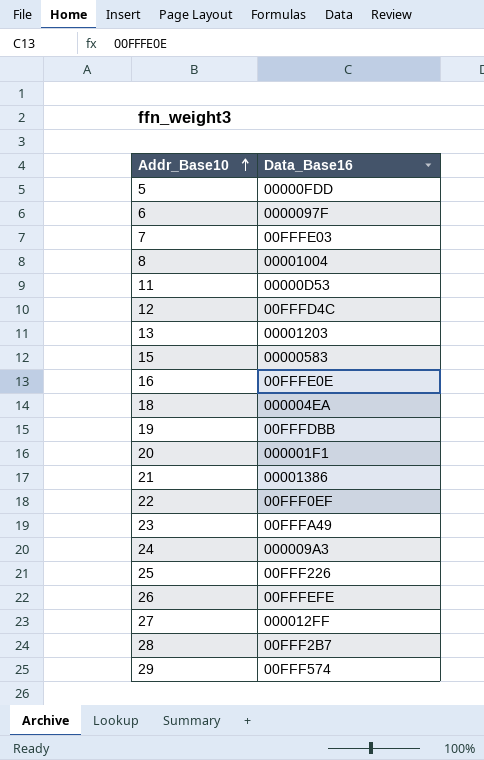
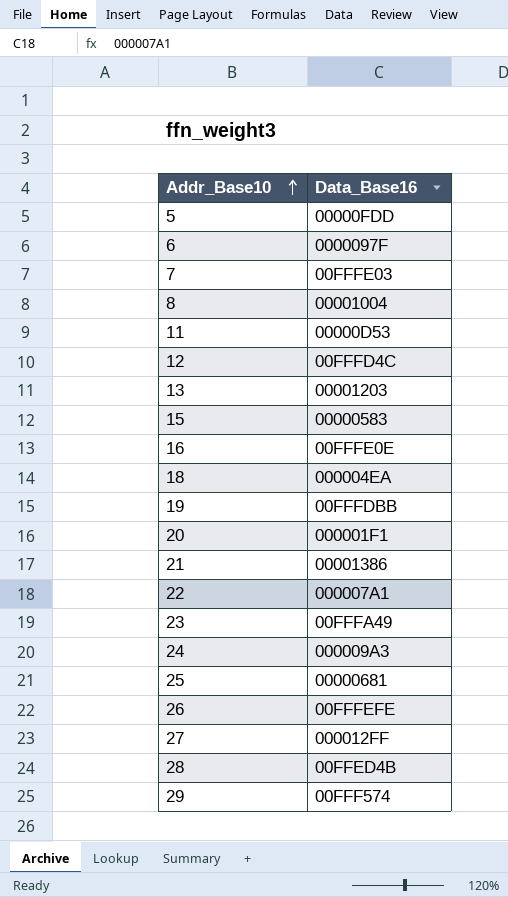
22 | Data_Base16: 00FFF0EF -> 000007A1
25 | Data_Base16: 00FFF226 -> 00000681
28 | Data_Base16: 00FFF2B7 -> 00FFED4B

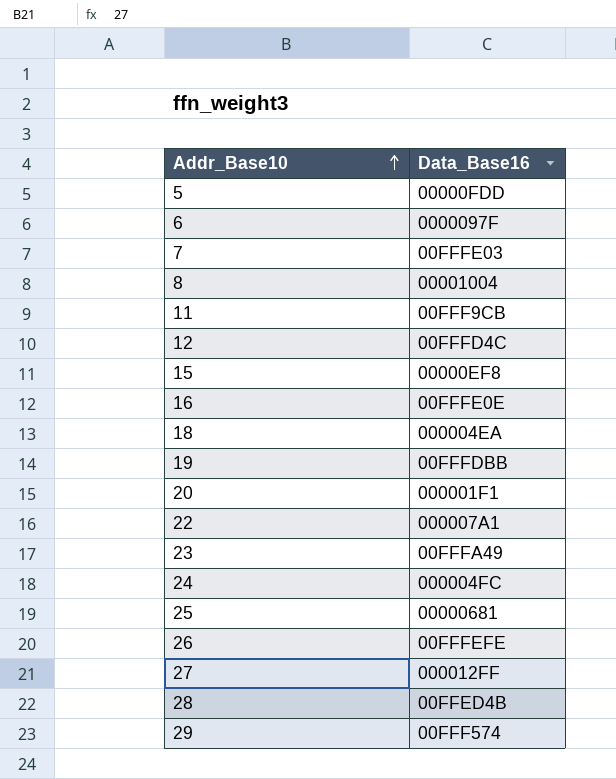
row 13: 00001203 -> none
row 21: 00001386 -> none
11 | Data_Base16: 00000D53 -> 00FFF9CB
15 | Data_Base16: 00000583 -> 00000EF8
24 | Data_Base16: 000009A3 -> 000004FC

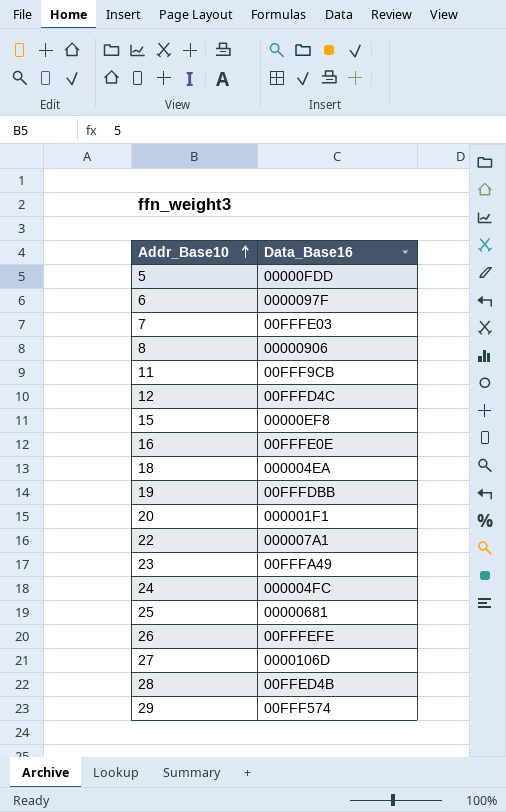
8 | Data_Base16: 00001004 -> 00000906
27 | Data_Base16: 000012FF -> 0000106D

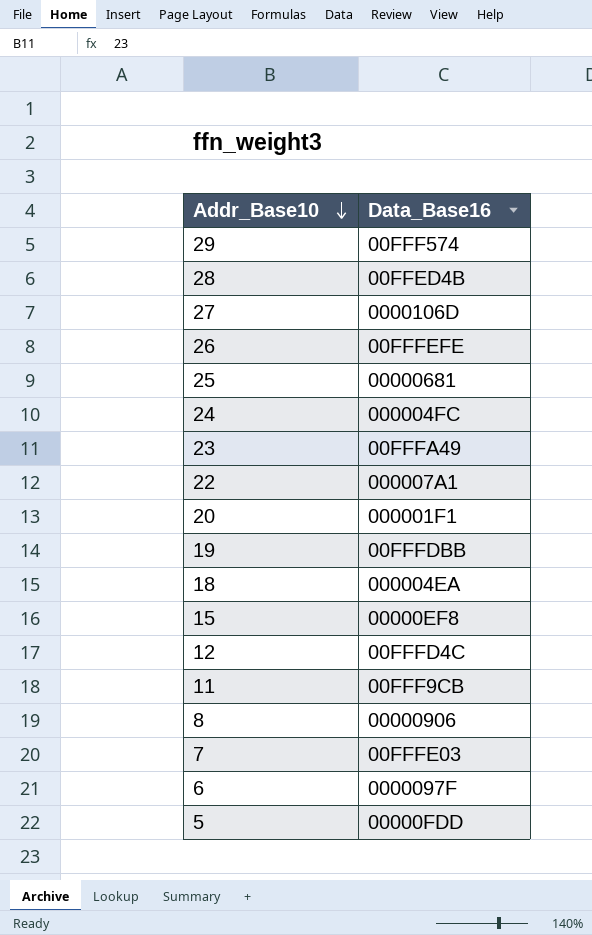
row order: Addr_Base10 ascending -> Addr_Base10 descending
row 16: 00FFFE0E -> none

